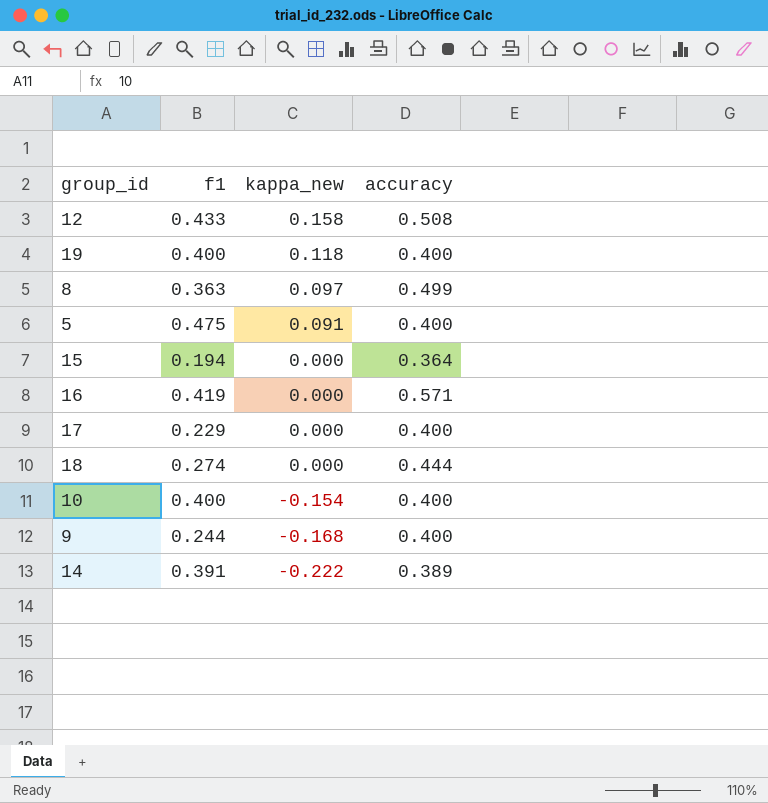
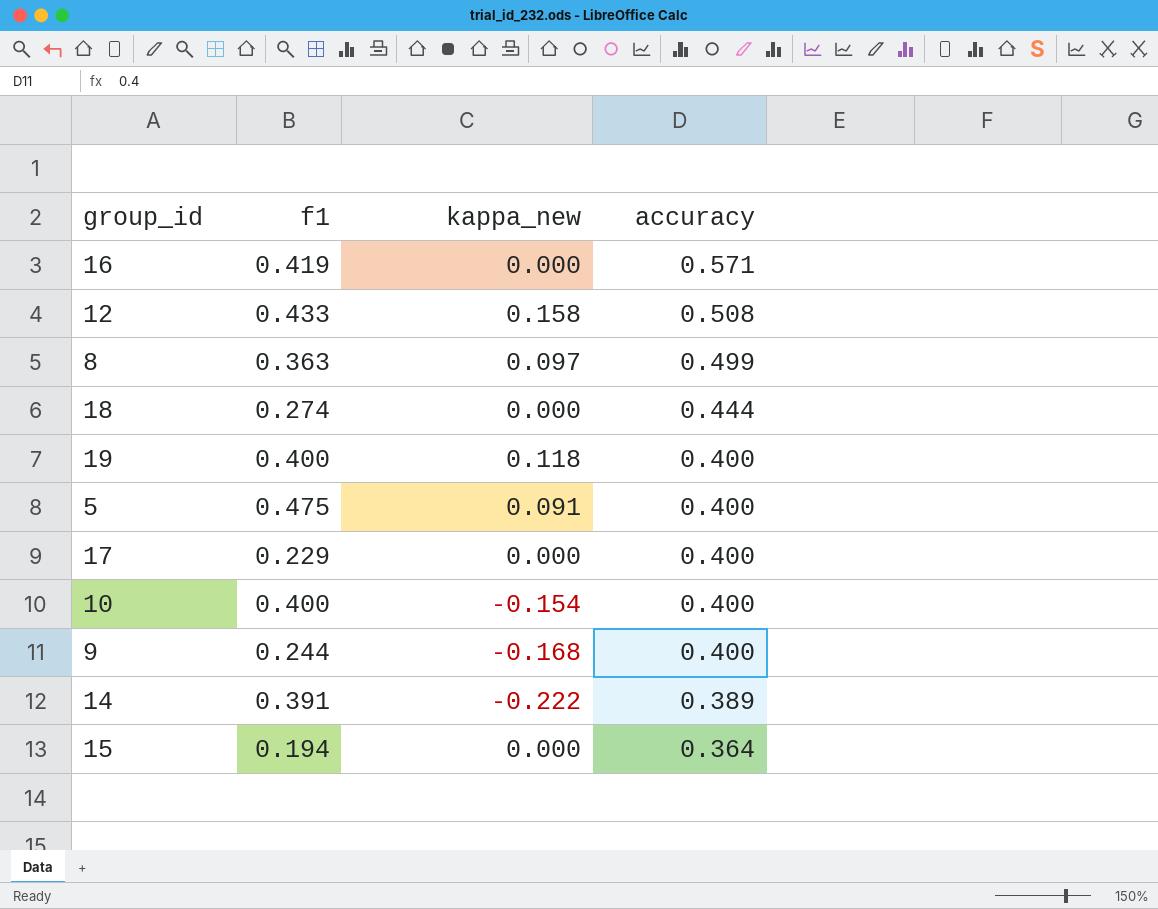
row order: kappa_new descending -> accuracy descending

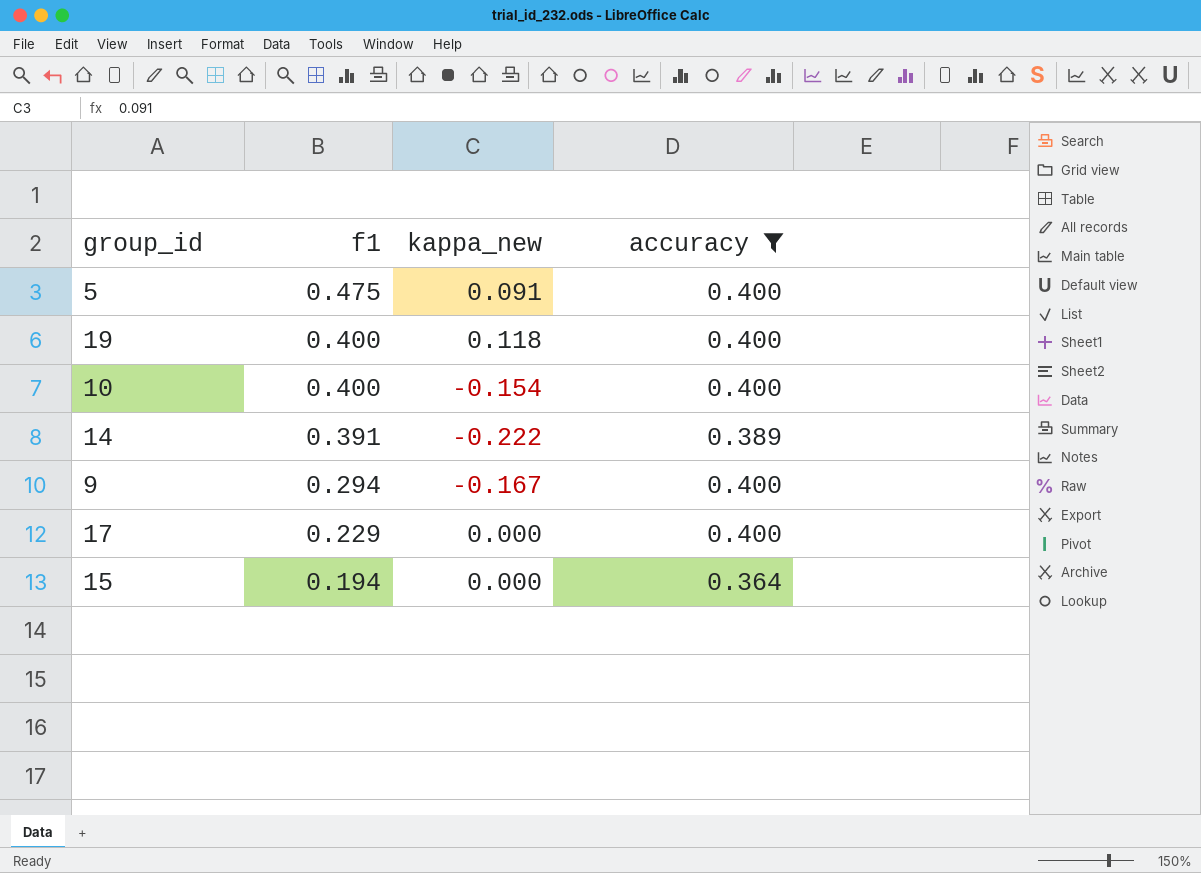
filter: none -> accuracy <= 0.400
row order: accuracy descending -> f1 descending
9 | f1: 0.244 -> 0.294
9 | kappa_new: -0.168 -> -0.167

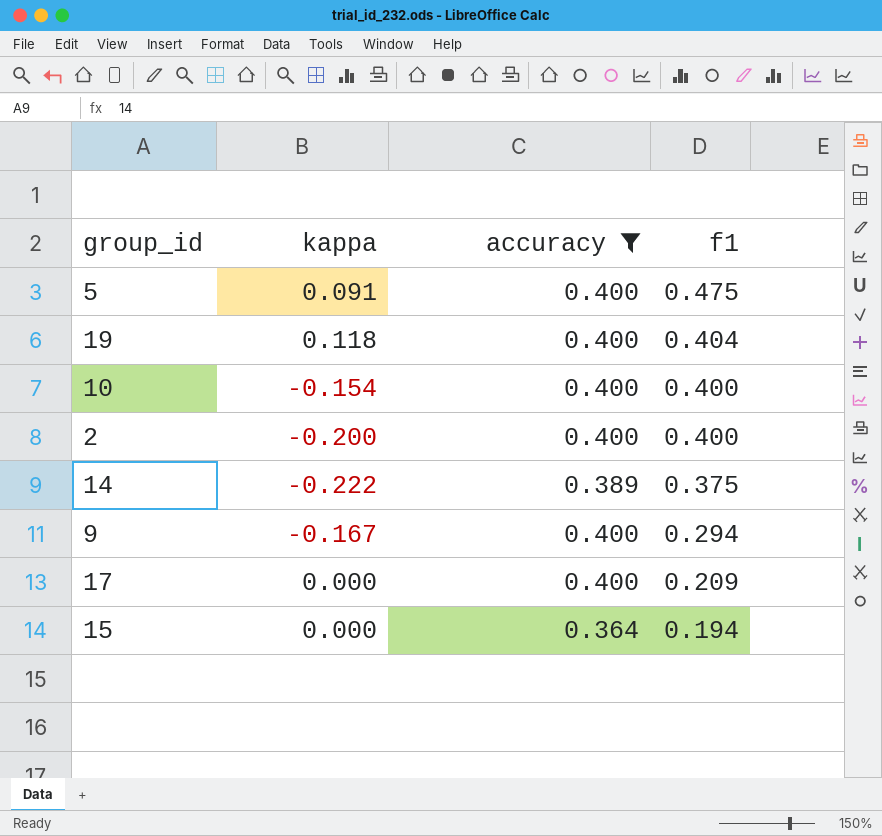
column name: kappa_new -> kappa
column f1 | position: 2 -> 4
19 | f1: 0.400 -> 0.404
row 2: none -> -0.200 | 0.400 | 0.400
14 | f1: 0.391 -> 0.375
17 | f1: 0.229 -> 0.209

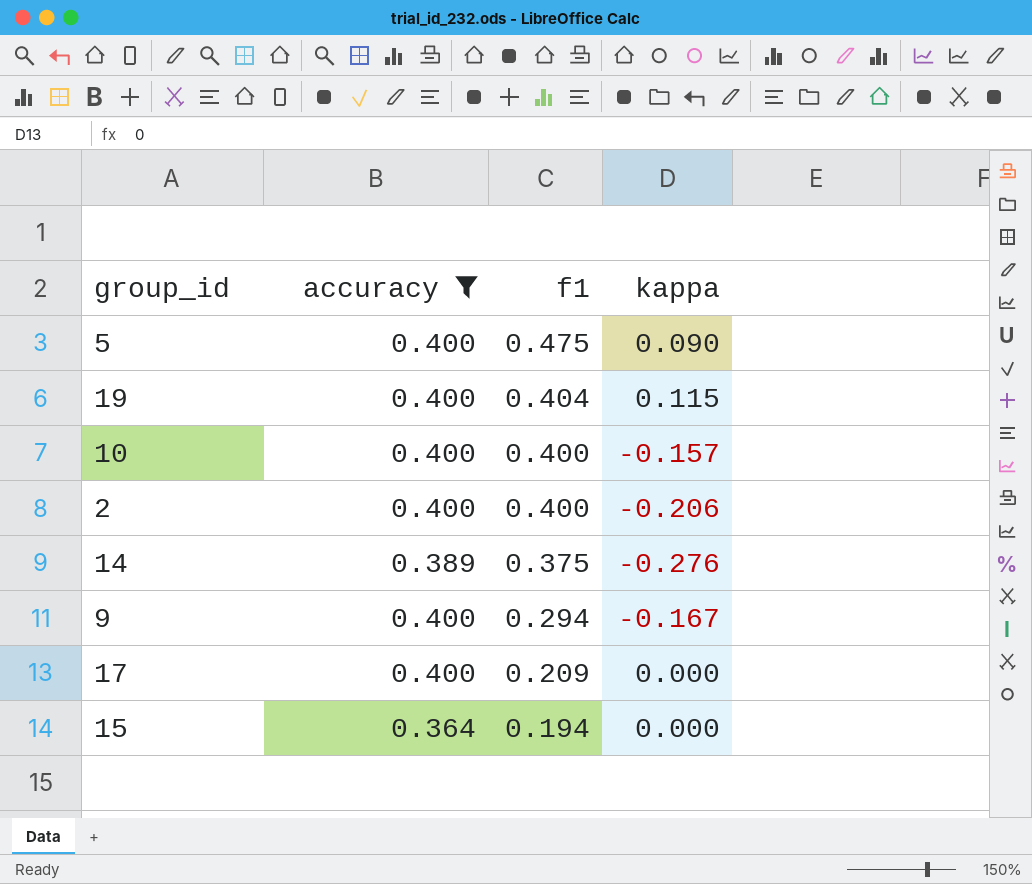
column kappa | position: 2 -> 4
5 | kappa: 0.091 -> 0.090
19 | kappa: 0.118 -> 0.115
10 | kappa: -0.154 -> -0.157
2 | kappa: -0.200 -> -0.206
14 | kappa: -0.222 -> -0.276

